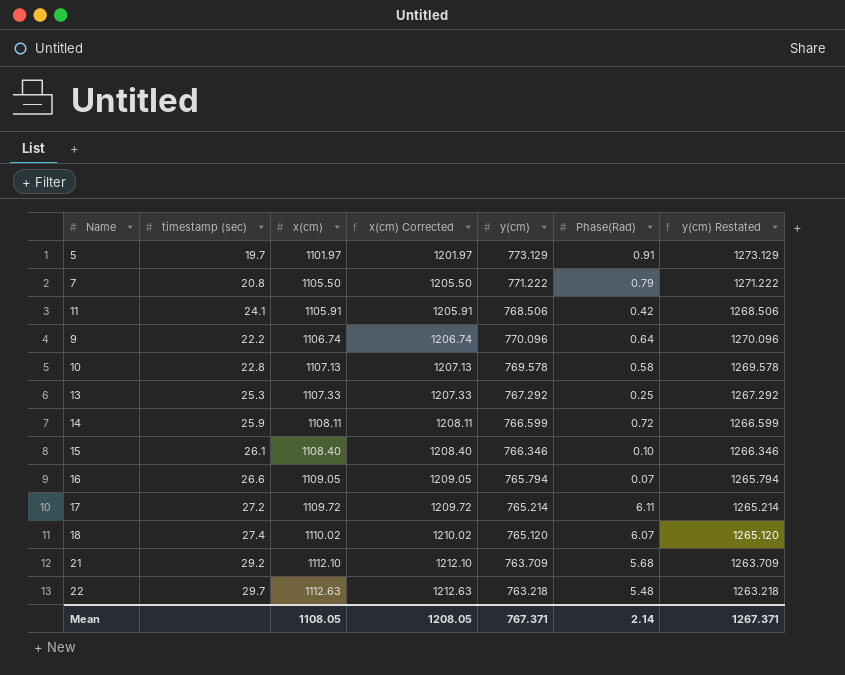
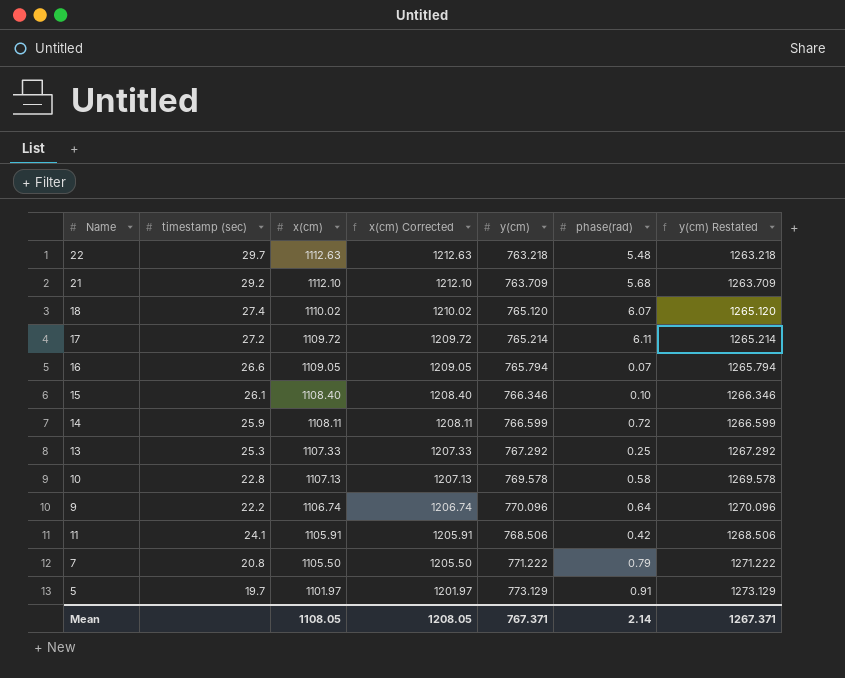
row order: x(cm) ascending -> x(cm) descending
column name: Phase(Rad) -> phase(rad)

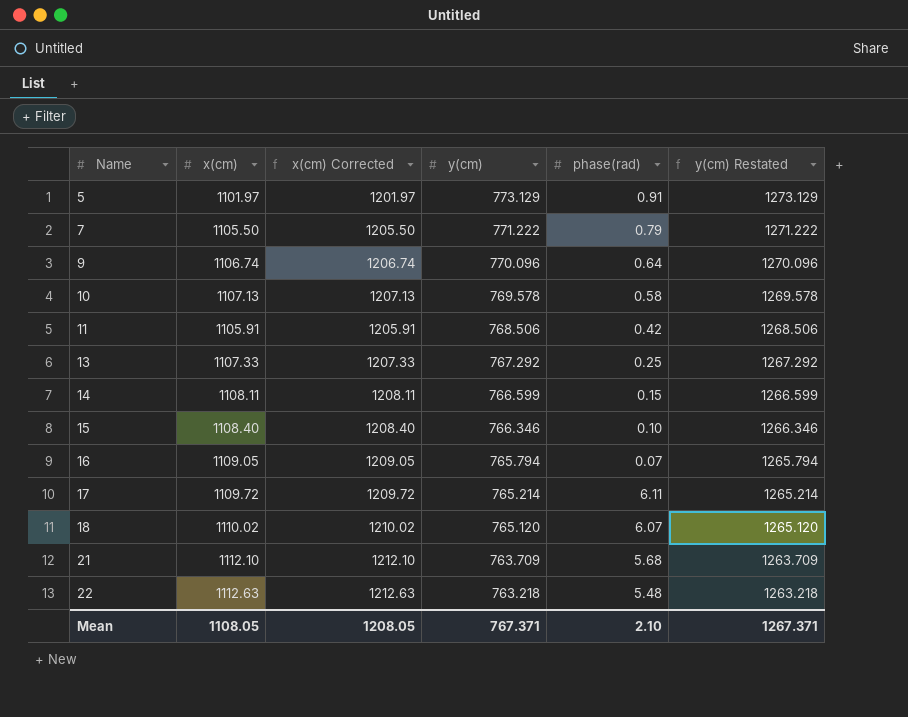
row order: x(cm) descending -> Name ascending
column timestamp (sec) | position: 2 -> none
14 | phase(rad): 0.72 -> 0.15
Mean | phase(rad): 2.14 -> 2.10

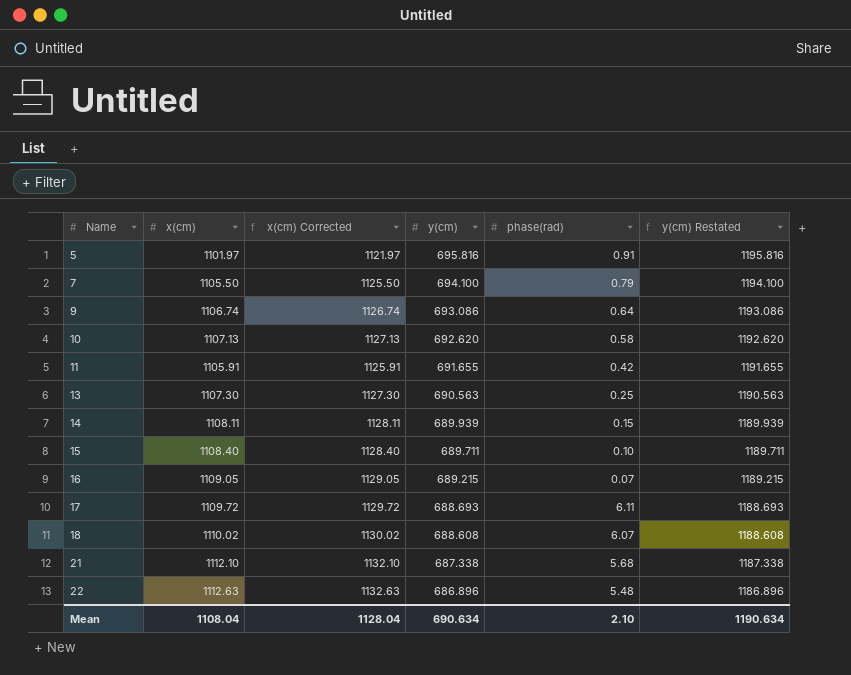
column x(cm) Corrected | formula: [x(cm)] + 100 -> [x(cm)] + 20
5 | y(cm): 773.129 -> 695.816
5 | y(cm) Restated: 1273.129 -> 1195.816
7 | y(cm): 771.222 -> 694.100
7 | y(cm) Restated: 1271.222 -> 1194.100
9 | y(cm): 770.096 -> 693.086
9 | y(cm) Restated: 1270.096 -> 1193.086
10 | y(cm): 769.578 -> 692.620
10 | y(cm) Restated: 1269.578 -> 1192.620
11 | y(cm): 768.506 -> 691.655
11 | y(cm) Restated: 1268.506 -> 1191.655
13 | x(cm): 1107.33 -> 1107.30
13 | y(cm): 767.292 -> 690.563
13 | y(cm) Restated: 1267.292 -> 1190.563
14 | y(cm): 766.599 -> 689.939
14 | y(cm) Restated: 1266.599 -> 1189.939
15 | y(cm): 766.346 -> 689.711
15 | y(cm) Restated: 1266.346 -> 1189.711
16 | y(cm): 765.794 -> 689.215
16 | y(cm) Restated: 1265.794 -> 1189.215
17 | y(cm): 765.214 -> 688.693
17 | y(cm) Restated: 1265.214 -> 1188.693
18 | y(cm): 765.120 -> 688.608
18 | y(cm) Restated: 1265.120 -> 1188.608
21 | y(cm): 763.709 -> 687.338
21 | y(cm) Restated: 1263.709 -> 1187.338
22 | y(cm): 763.218 -> 686.896
22 | y(cm) Restated: 1263.218 -> 1186.896
Mean | x(cm): 1108.05 -> 1108.04
Mean | x(cm) Corrected: 1208.05 -> 1128.04
Mean | y(cm): 767.371 -> 690.634
Mean | y(cm) Restated: 1267.371 -> 1190.634

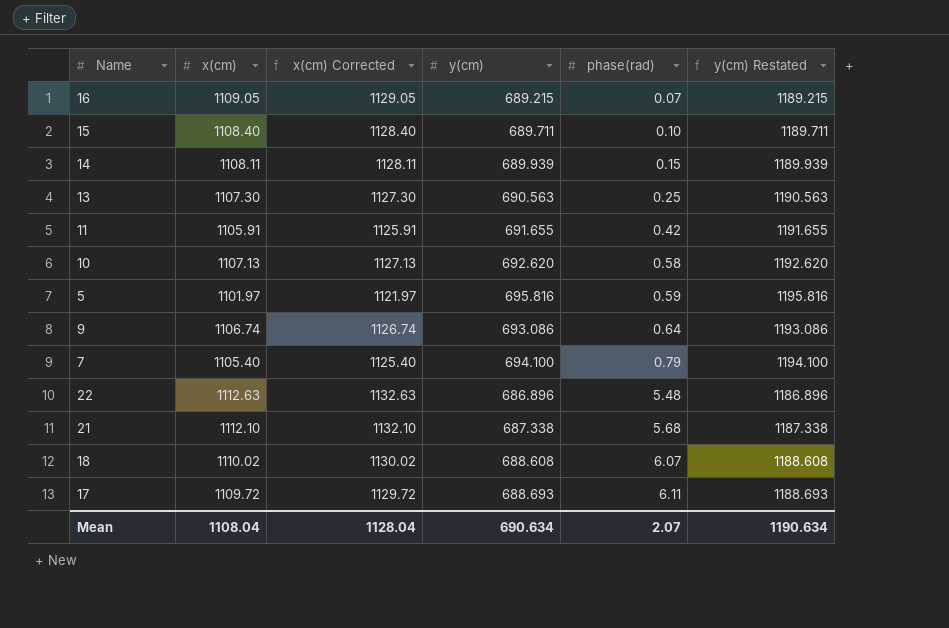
row order: Name ascending -> phase(rad) ascending
5 | phase(rad): 0.91 -> 0.59
7 | x(cm): 1105.50 -> 1105.40
7 | x(cm) Corrected: 1125.50 -> 1125.40
Mean | phase(rad): 2.10 -> 2.07

